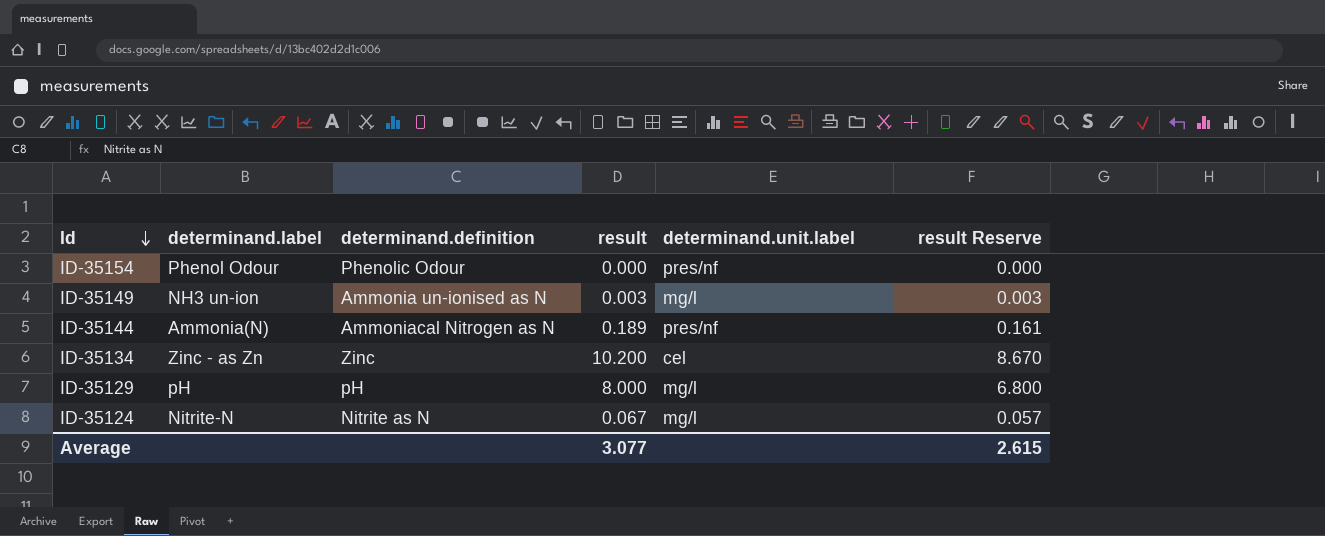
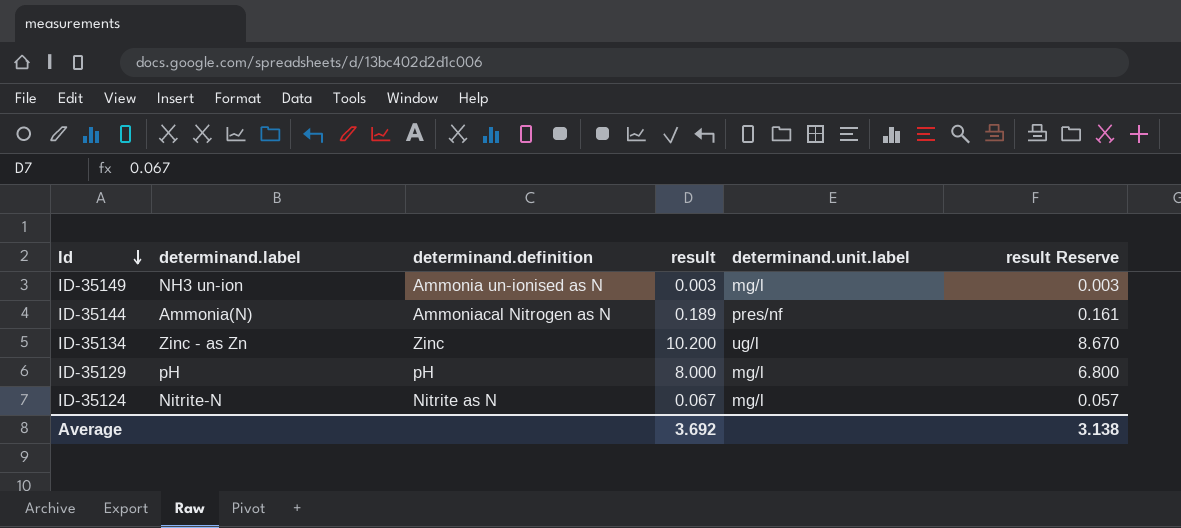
row ID-35154: Phenol Odour | Phenolic Odour | 0.000 | pres/nf | 0.000 -> none
ID-35134 | determinand.unit.label: cel -> ug/l
Average | result: 3.077 -> 3.692
Average | result Reserve: 2.615 -> 3.138

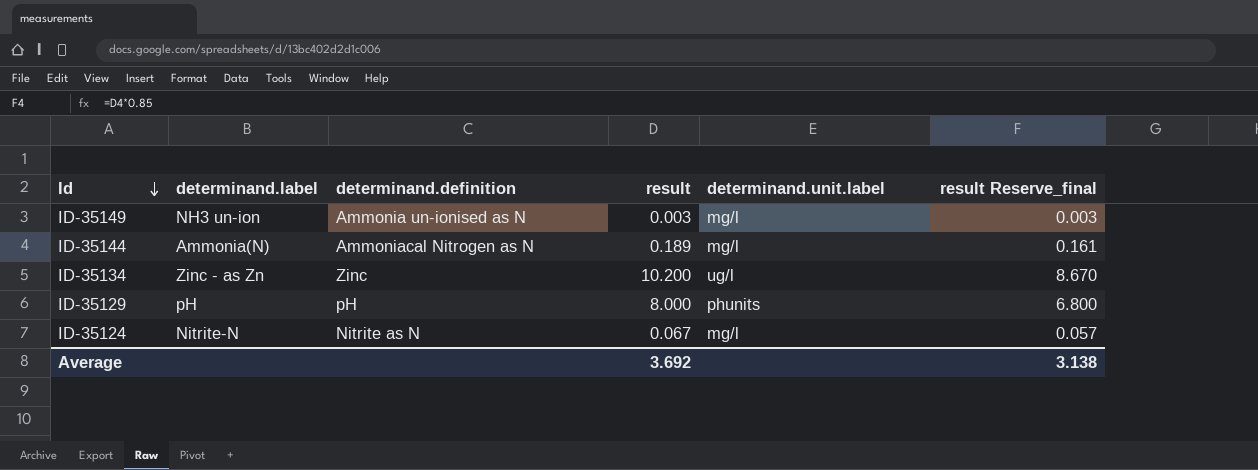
column name: result Reserve -> result Reserve_final
ID-35144 | determinand.unit.label: pres/nf -> mg/l
ID-35129 | determinand.unit.label: mg/l -> phunits

